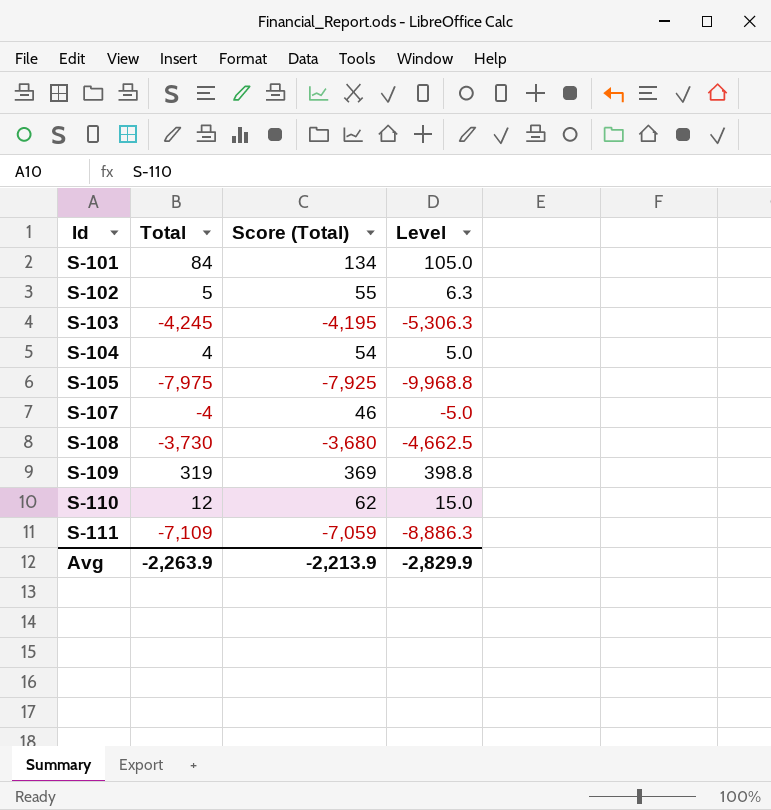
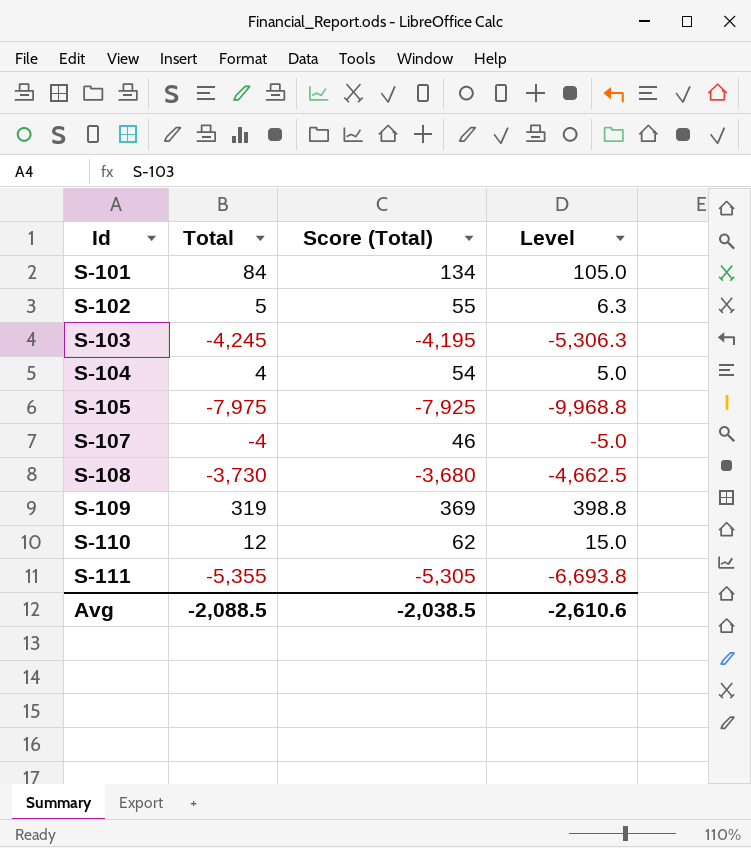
S-111 | Total: -7,109 -> -5,355
S-111 | Score (Total): -7,059 -> -5,305
S-111 | Level: -8,886.3 -> -6,693.8
Avg | Total: -2,263.9 -> -2,088.5
Avg | Score (Total): -2,213.9 -> -2,038.5
Avg | Level: -2,829.9 -> -2,610.6

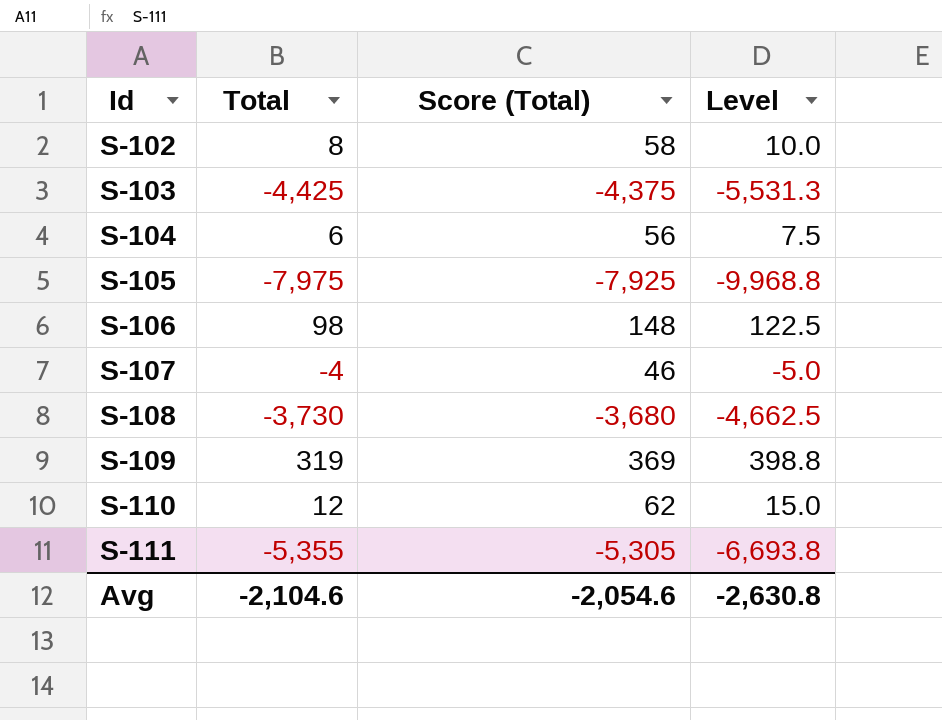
row S-101: 84 | 134 | 105.0 -> none
S-102 | Total: 5 -> 8
S-102 | Score (Total): 55 -> 58
S-102 | Level: 6.3 -> 10.0
S-103 | Total: -4,245 -> -4,425
S-103 | Score (Total): -4,195 -> -4,375
S-103 | Level: -5,306.3 -> -5,531.3
S-104 | Total: 4 -> 6
S-104 | Score (Total): 54 -> 56
S-104 | Level: 5.0 -> 7.5
row S-106: none -> 98 | 148 | 122.5
Avg | Total: -2,088.5 -> -2,104.6
Avg | Score (Total): -2,038.5 -> -2,054.6
Avg | Level: -2,610.6 -> -2,630.8

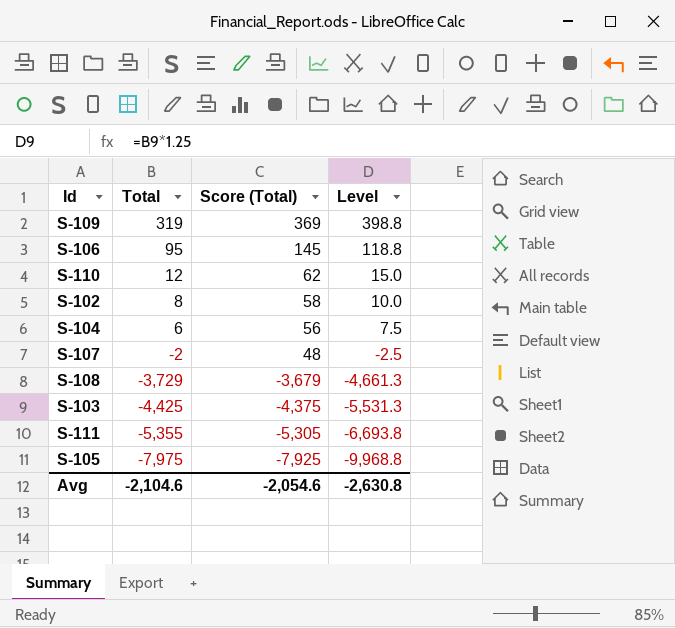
row order: Id ascending -> Total descending
S-106 | Total: 98 -> 95
S-106 | Score (Total): 148 -> 145
S-106 | Level: 122.5 -> 118.8
S-107 | Total: -4 -> -2
S-107 | Score (Total): 46 -> 48
S-107 | Level: -5.0 -> -2.5
S-108 | Total: -3,730 -> -3,729
S-108 | Score (Total): -3,680 -> -3,679
S-108 | Level: -4,662.5 -> -4,661.3

